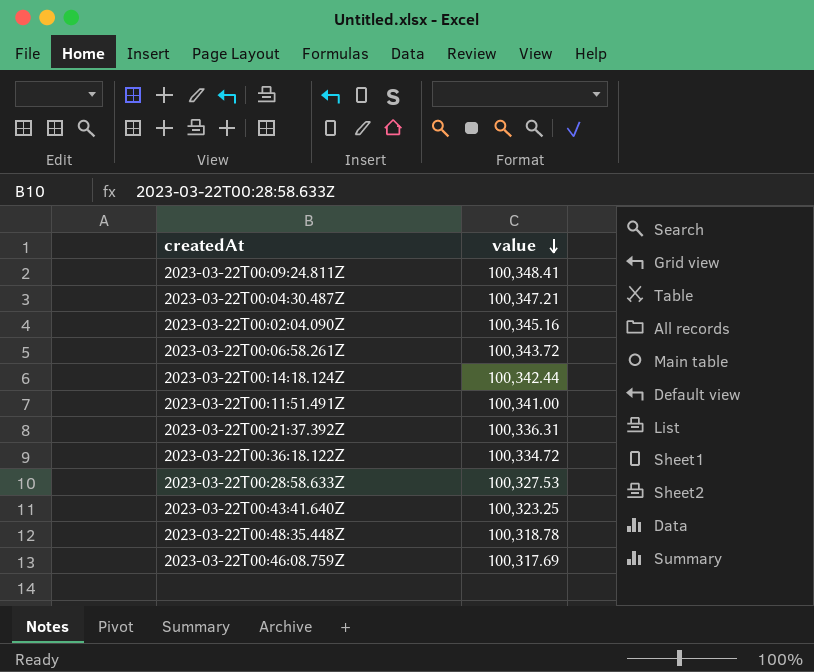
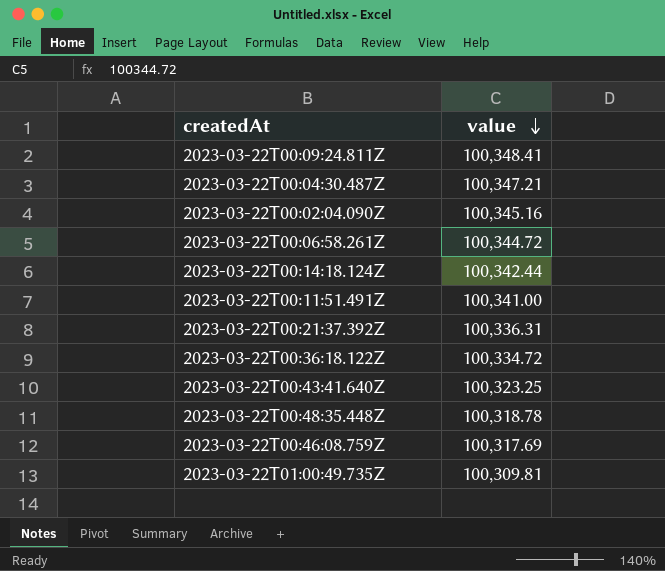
row 2023-03-22T00:28:58.633Z: 100,327.53 -> none
2023-03-22T00:06:58.261Z | value: 100,343.72 -> 100,344.72
row 2023-03-22T01:00:49.735Z: none -> 100,309.81

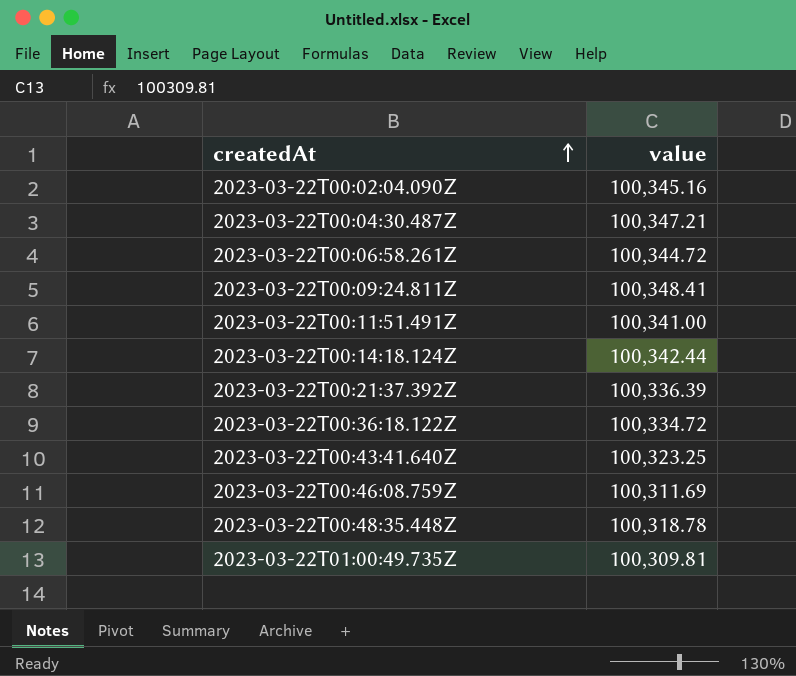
row order: value descending -> createdAt ascending
2023-03-22T00:21:37.392Z | value: 100,336.31 -> 100,336.39
2023-03-22T00:46:08.759Z | value: 100,317.69 -> 100,311.69

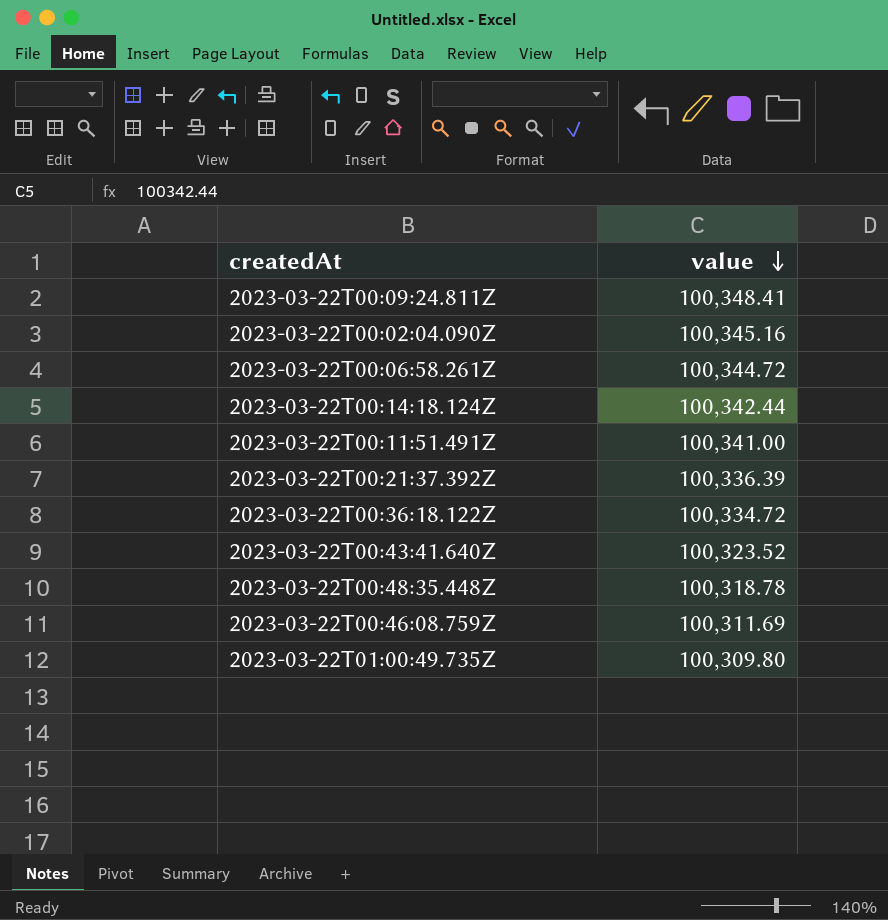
row order: createdAt ascending -> value descending
row 2023-03-22T00:04:30.487Z: 100,347.21 -> none
2023-03-22T00:43:41.640Z | value: 100,323.25 -> 100,323.52
2023-03-22T01:00:49.735Z | value: 100,309.81 -> 100,309.80

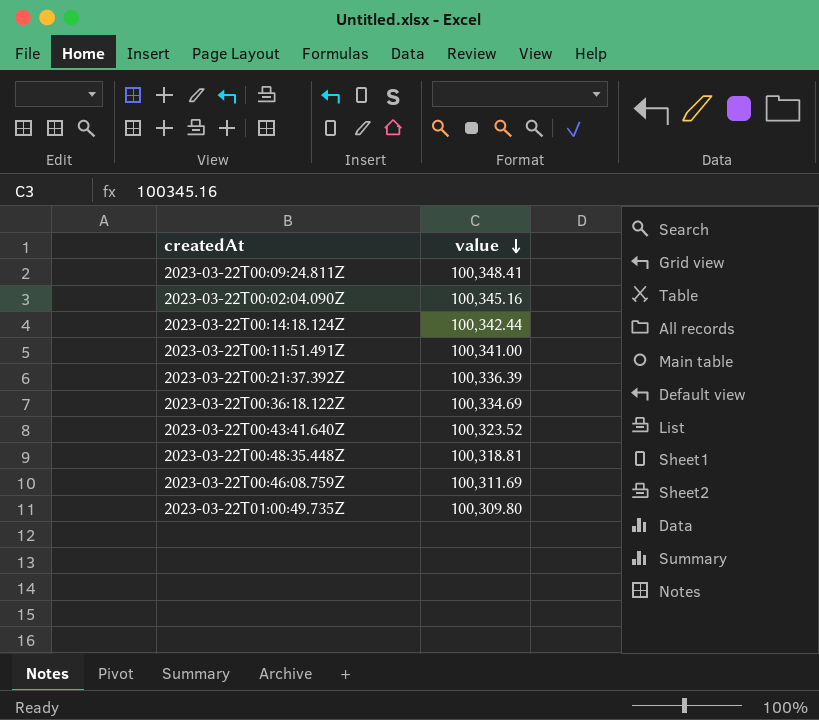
row 2023-03-22T00:06:58.261Z: 100,344.72 -> none
2023-03-22T00:36:18.122Z | value: 100,334.72 -> 100,334.69
2023-03-22T00:48:35.448Z | value: 100,318.78 -> 100,318.81

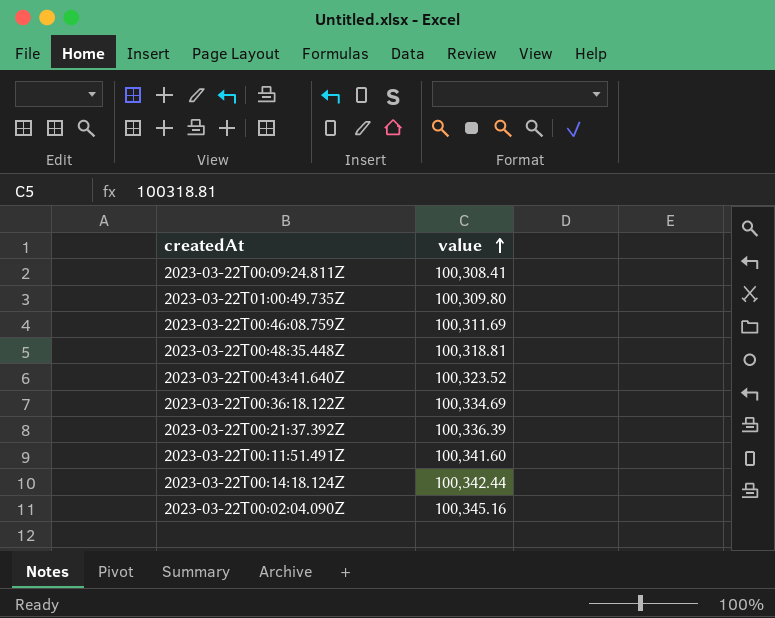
row order: value descending -> value ascending
2023-03-22T00:09:24.811Z | value: 100,348.41 -> 100,308.41
2023-03-22T00:11:51.491Z | value: 100,341.00 -> 100,341.60

